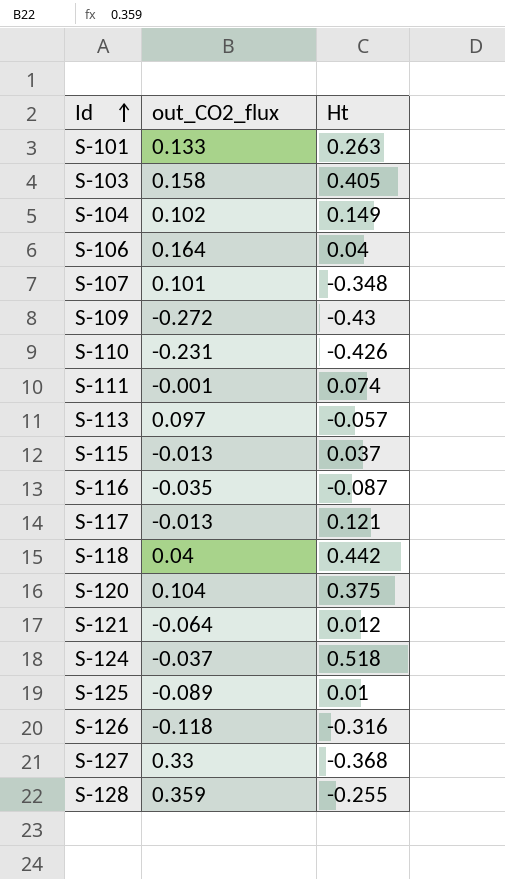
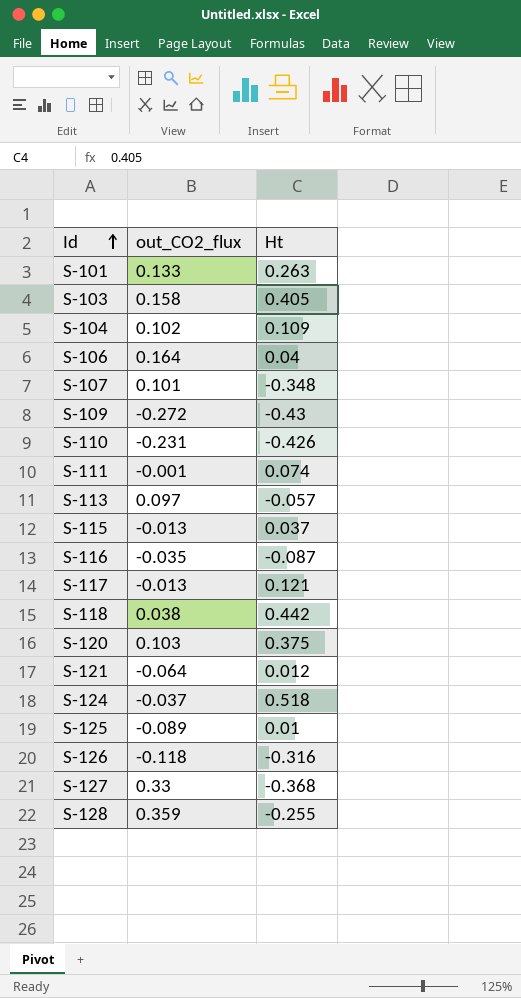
S-104 | Ht: 0.149 -> 0.109
S-118 | out_CO2_flux: 0.04 -> 0.038
S-120 | out_CO2_flux: 0.104 -> 0.103

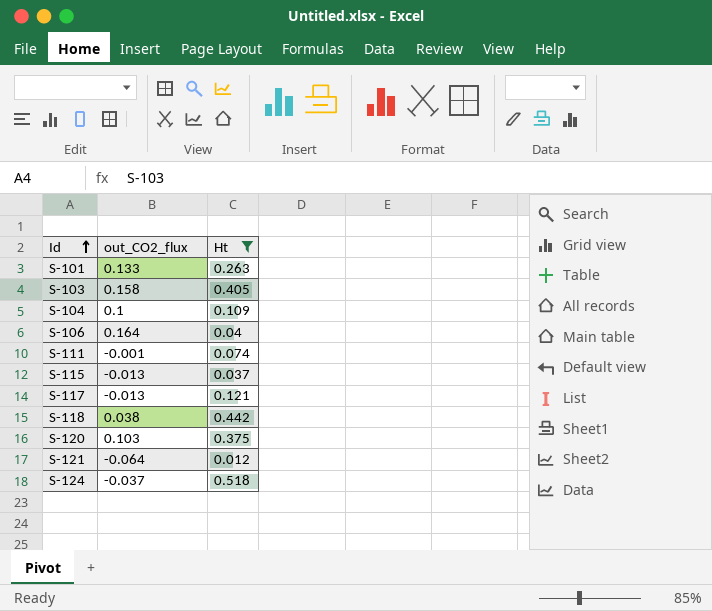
filter: none -> Ht >= 0.012
S-104 | out_CO2_flux: 0.102 -> 0.1

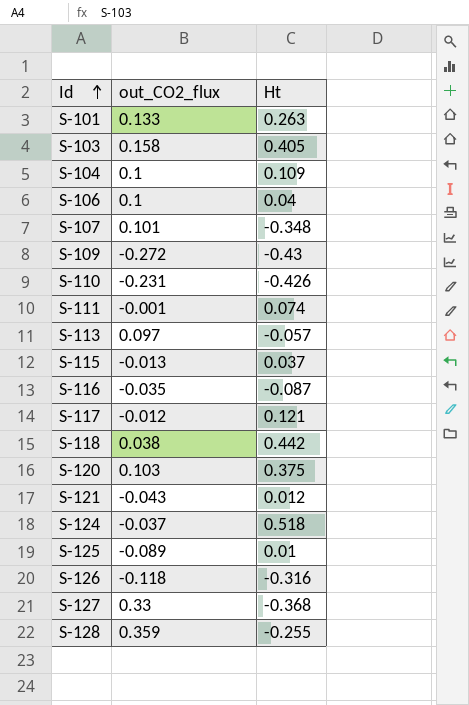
filter: Ht >= 0.012 -> none
S-106 | out_CO2_flux: 0.164 -> 0.1
S-117 | out_CO2_flux: -0.013 -> -0.012
S-121 | out_CO2_flux: -0.064 -> -0.043

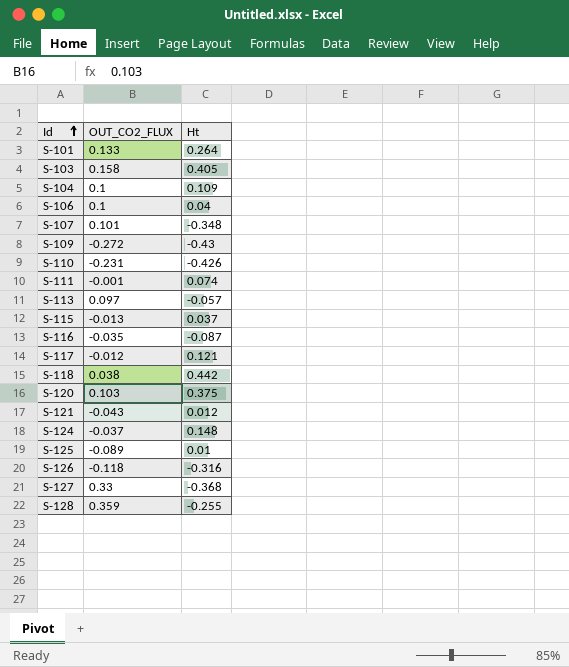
column name: out_CO2_flux -> OUT_CO2_FLUX
S-101 | Ht: 0.263 -> 0.264
S-124 | Ht: 0.518 -> 0.148

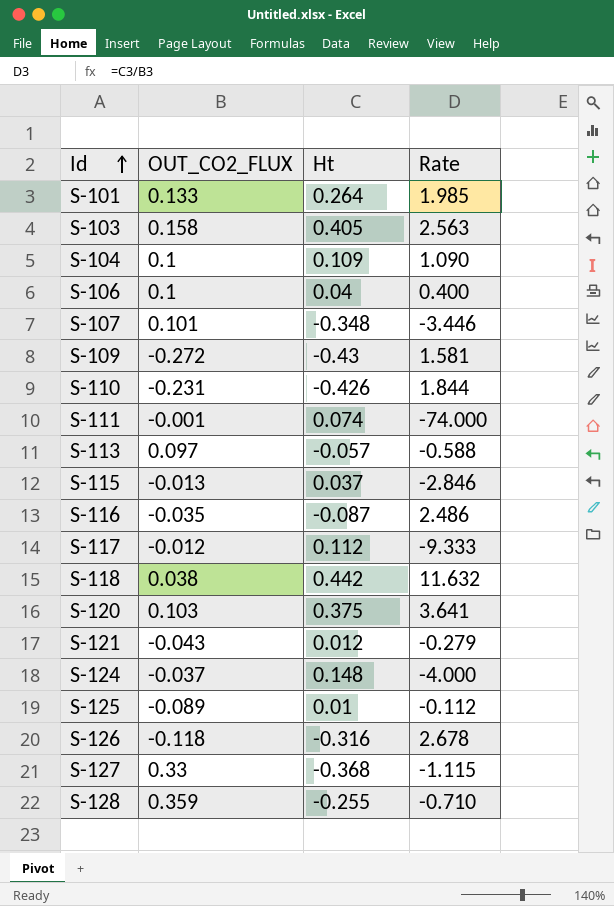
column Rate | formula: none -> [Ht] / [OUT_CO2_FLUX]
S-117 | Ht: 0.121 -> 0.112

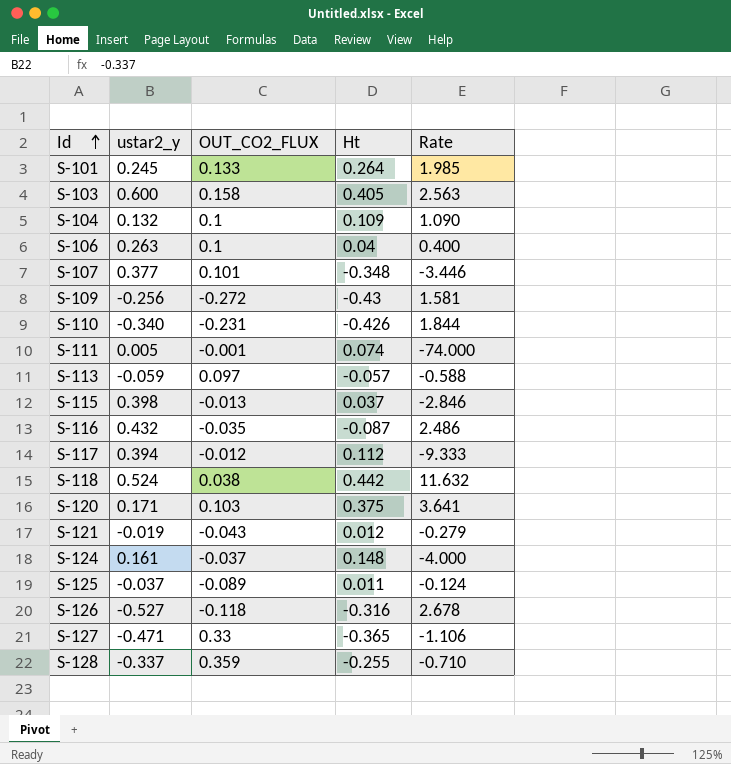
column ustar2_y | position: none -> 2
S-125 | Ht: 0.01 -> 0.011
S-125 | Rate: -0.112 -> -0.124
S-127 | Ht: -0.368 -> -0.365
S-127 | Rate: -1.115 -> -1.106

